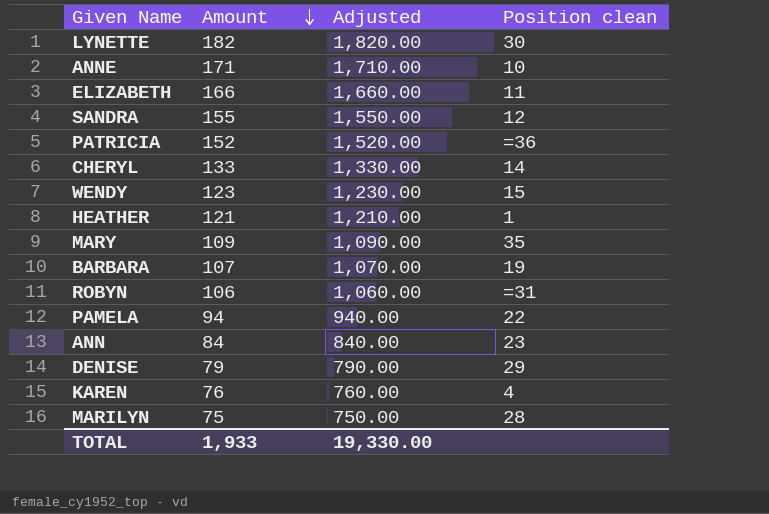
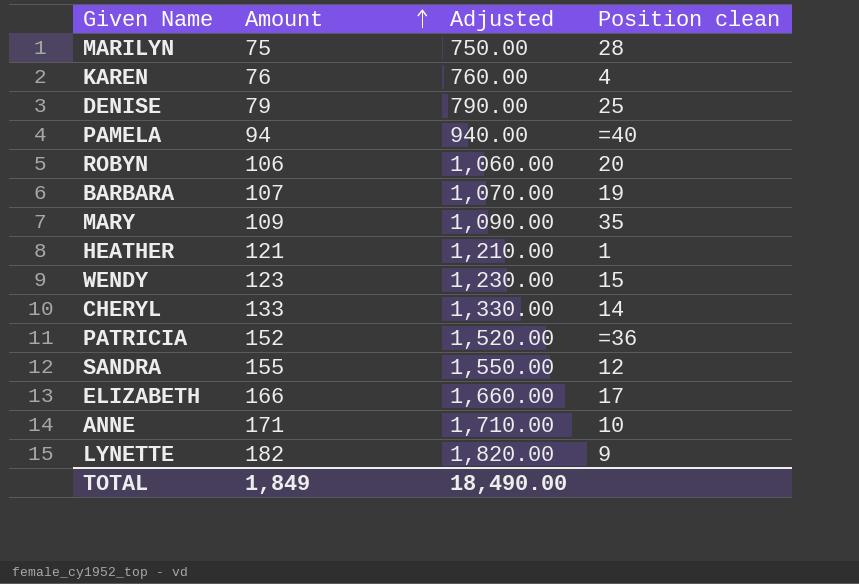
row order: Amount descending -> Amount ascending
row ANN: 84 | 840.00 | 23 -> none
DENISE | Position clean: 29 -> 25
PAMELA | Position clean: 22 -> =40
ROBYN | Position clean: =31 -> 20
ELIZABETH | Position clean: 11 -> 17
LYNETTE | Position clean: 30 -> 9
TOTAL | Amount: 1,933 -> 1,849
TOTAL | Adjusted: 19,330.00 -> 18,490.00

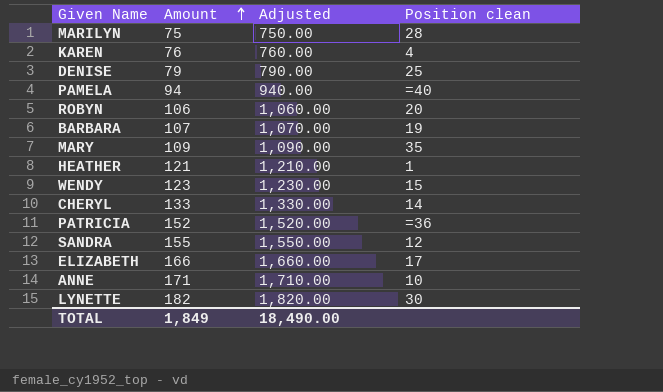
LYNETTE | Position clean: 9 -> 30

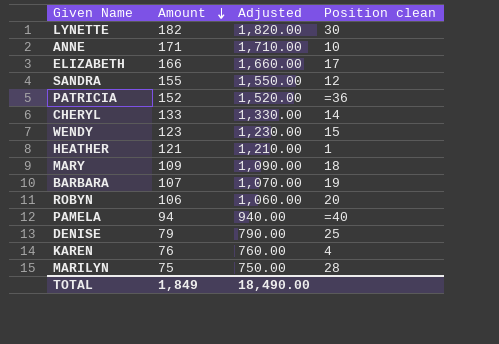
row order: Amount ascending -> Amount descending
MARY | Position clean: 35 -> 18

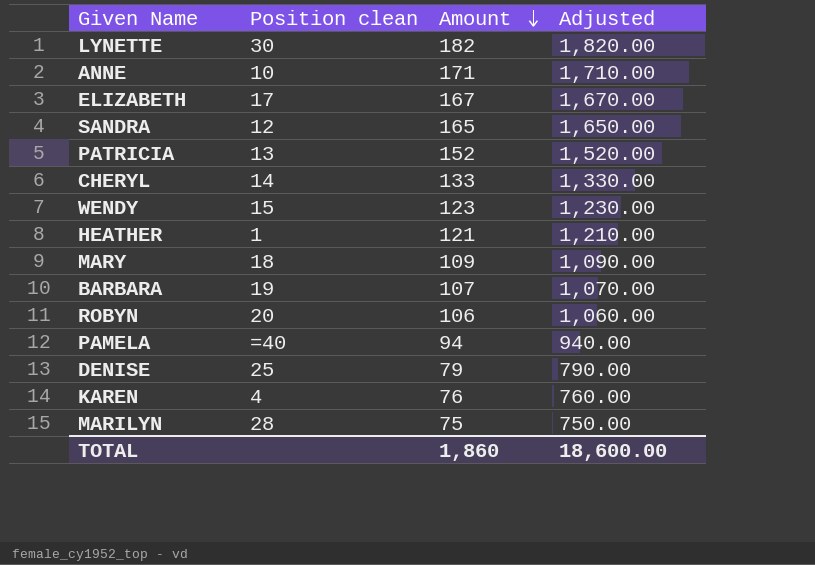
column Position clean | position: 4 -> 2
ELIZABETH | Amount: 166 -> 167
ELIZABETH | Adjusted: 1,660.00 -> 1,670.00
SANDRA | Amount: 155 -> 165
SANDRA | Adjusted: 1,550.00 -> 1,650.00
PATRICIA | Position clean: =36 -> 13
TOTAL | Amount: 1,849 -> 1,860
TOTAL | Adjusted: 18,490.00 -> 18,600.00

